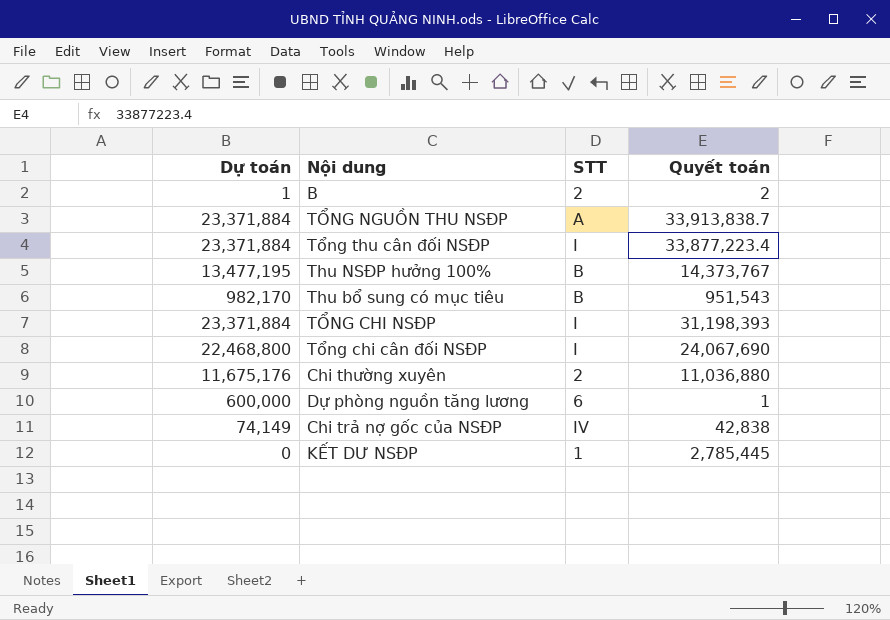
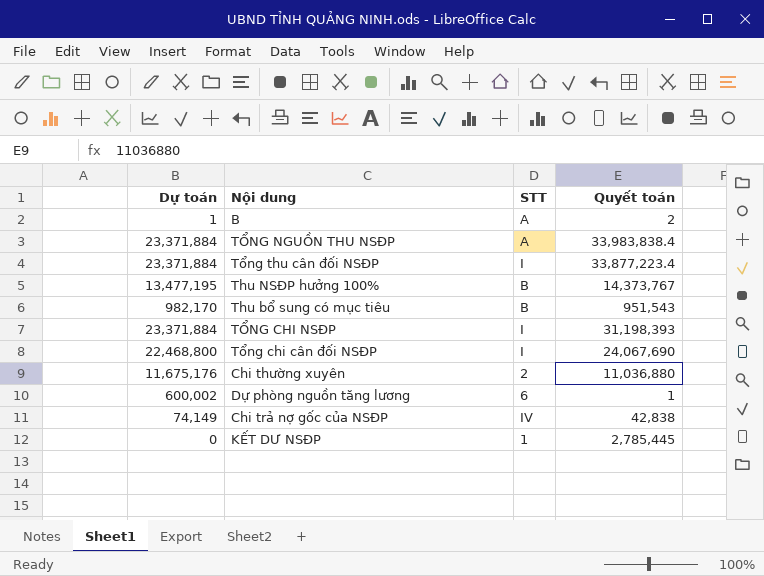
B | STT: 2 -> A
TỔNG NGUỒN THU NSĐP | Quyết toán: 33,913,838.7 -> 33,983,838.4
Dự phòng nguồn tăng lương | Dự toán: 600,000 -> 600,002

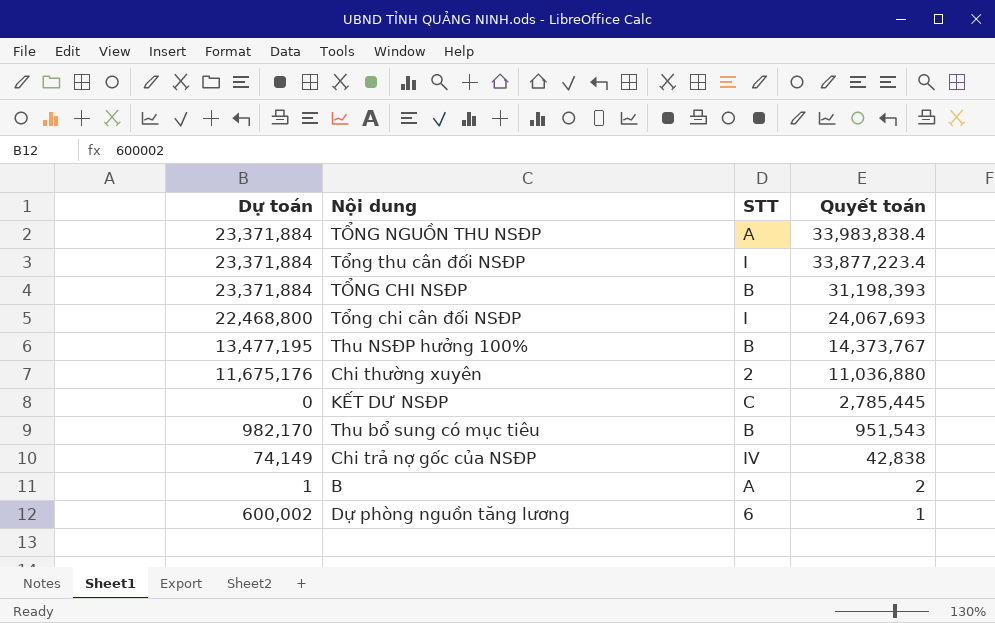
row order: none -> Quyết toán descending
TỔNG CHI NSĐP | STT: I -> B
Tổng chi cân đối NSĐP | Quyết toán: 24,067,690 -> 24,067,693
KẾT DƯ NSĐP | STT: 1 -> C

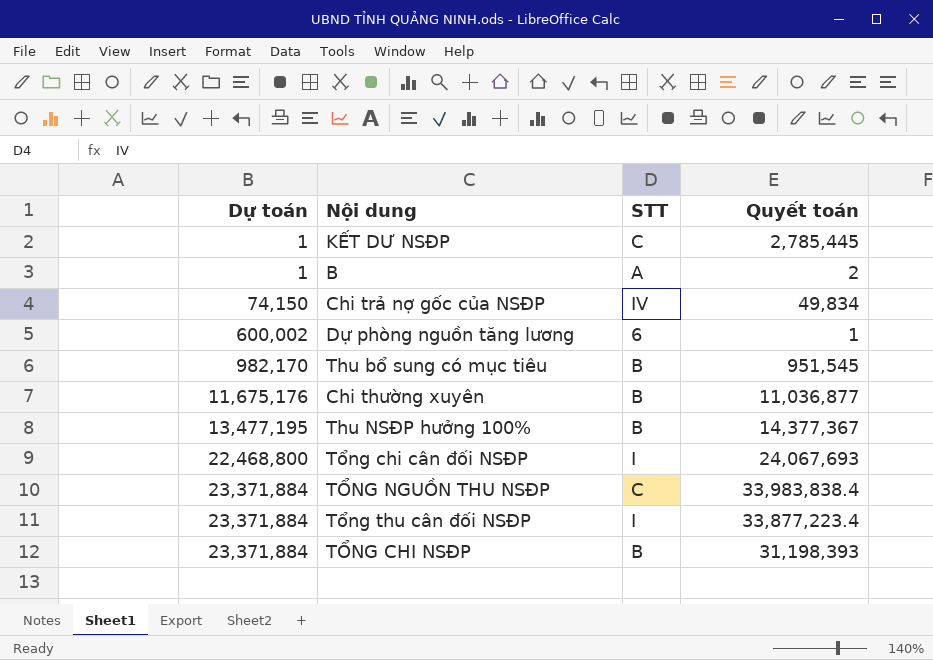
row order: Quyết toán descending -> Dự toán ascending
KẾT DƯ NSĐP | Dự toán: 0 -> 1
Chi trả nợ gốc của NSĐP | Dự toán: 74,149 -> 74,150
Chi trả nợ gốc của NSĐP | Quyết toán: 42,838 -> 49,834
Thu bổ sung có mục tiêu | Quyết toán: 951,543 -> 951,545
Chi thường xuyên | STT: 2 -> B
Chi thường xuyên | Quyết toán: 11,036,880 -> 11,036,877
Thu NSĐP hưởng 100% | Quyết toán: 14,373,767 -> 14,377,367
TỔNG NGUỒN THU NSĐP | STT: A -> C

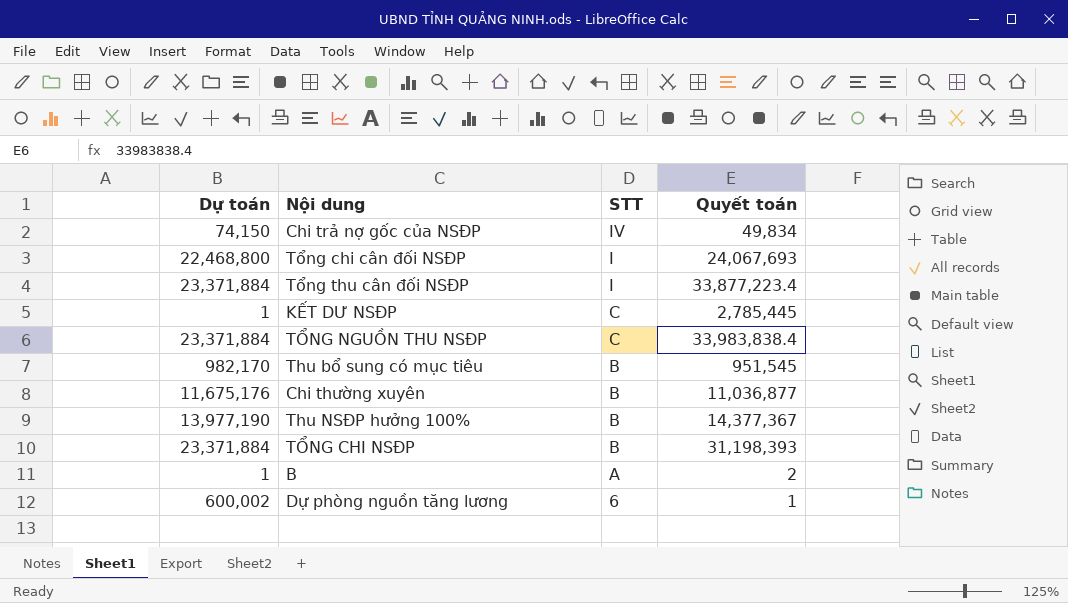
row order: Dự toán ascending -> STT descending
Thu NSĐP hưởng 100% | Dự toán: 13,477,195 -> 13,977,190

